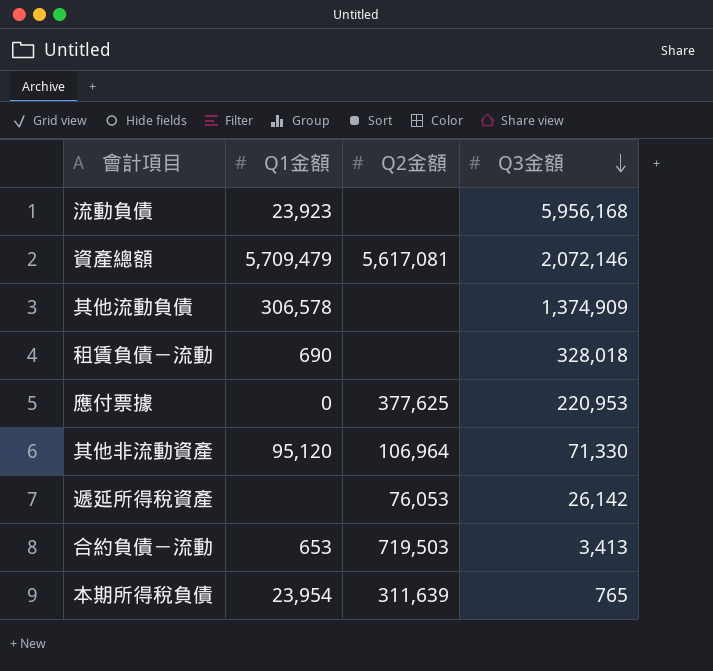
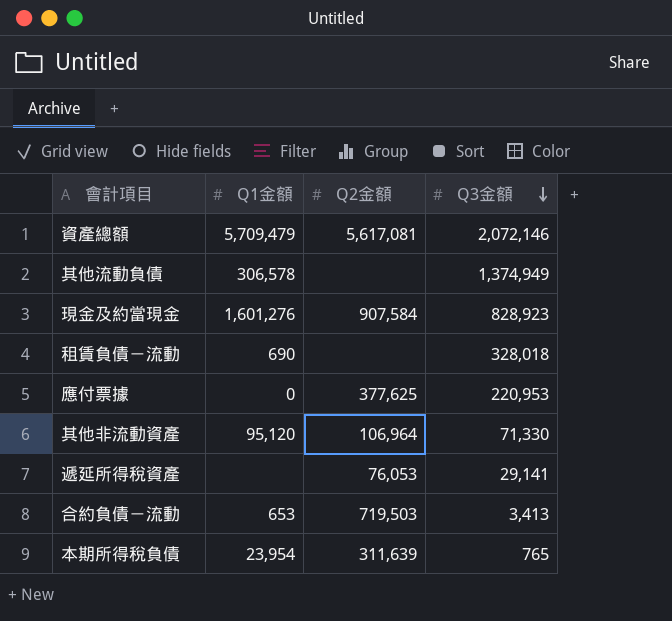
row 流動負債: 23,923 | none | 5,956,168 -> none
其他流動負債 | Q3金額: 1,374,909 -> 1,374,949
row 現金及約當現金: none -> 1,601,276 | 907,584 | 828,923
遞延所得稅資產 | Q3金額: 26,142 -> 29,141

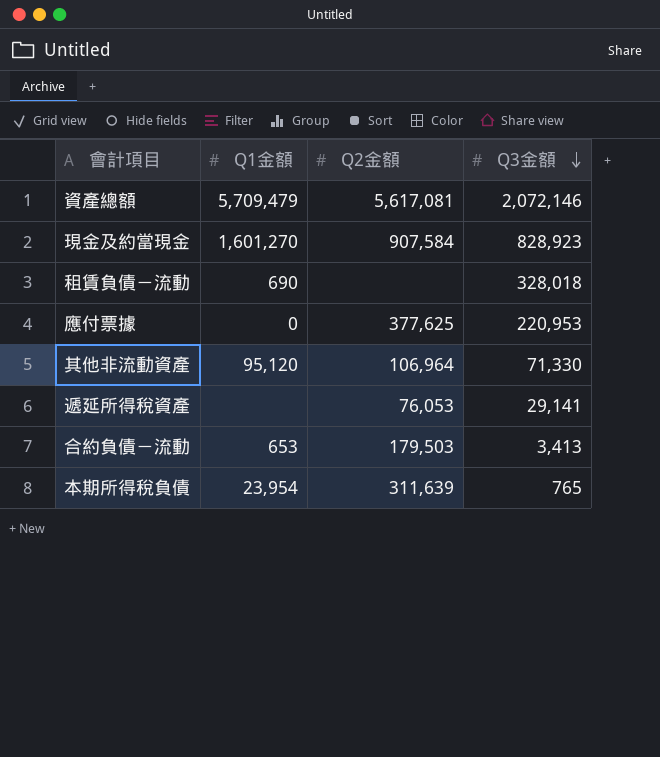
row 其他流動負債: 306,578 | none | 1,374,949 -> none
現金及約當現金 | Q1金額: 1,601,276 -> 1,601,270
合約負債－流動 | Q2金額: 719,503 -> 179,503

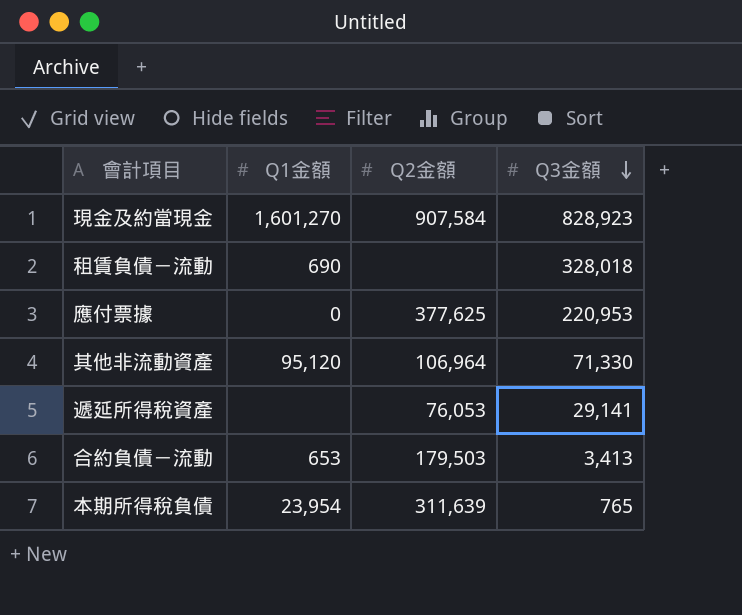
row 資產總額: 5,709,479 | 5,617,081 | 2,072,146 -> none

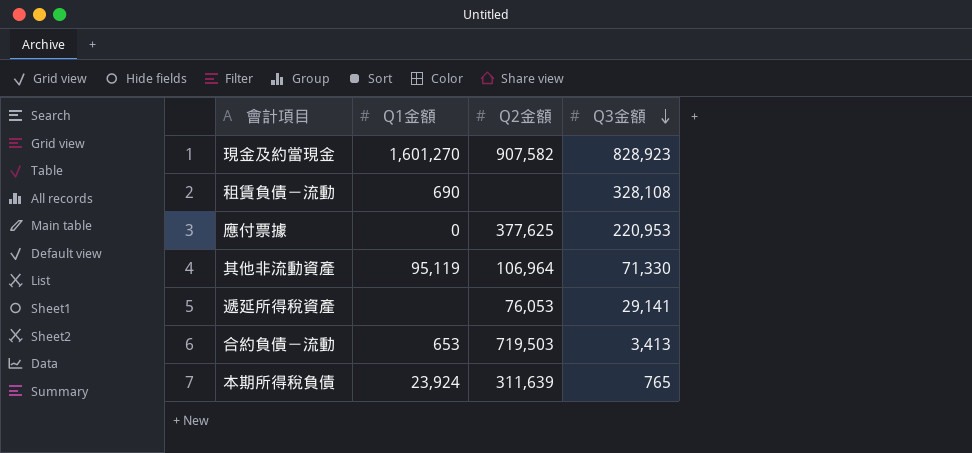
現金及約當現金 | Q2金額: 907,584 -> 907,582
租賃負債－流動 | Q3金額: 328,018 -> 328,108
其他非流動資產 | Q1金額: 95,120 -> 95,119
合約負債－流動 | Q2金額: 179,503 -> 719,503
本期所得稅負債 | Q1金額: 23,954 -> 23,924

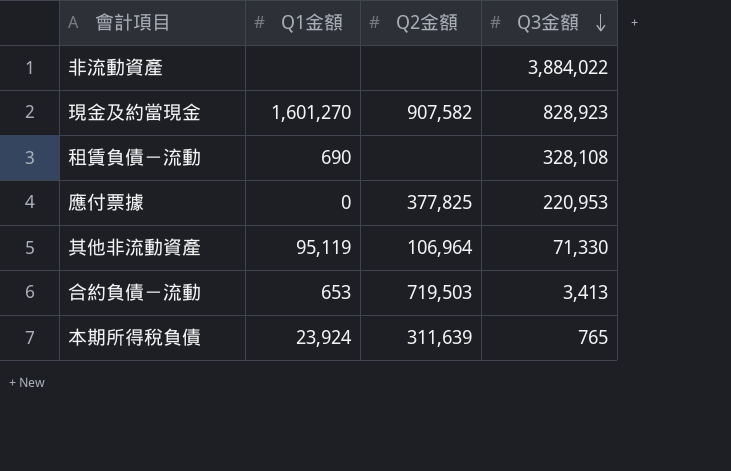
row 遞延所得稅資產: none | 76,053 | 29,141 -> none
row 非流動資產: none -> none | none | 3,884,022
應付票據 | Q2金額: 377,625 -> 377,825

